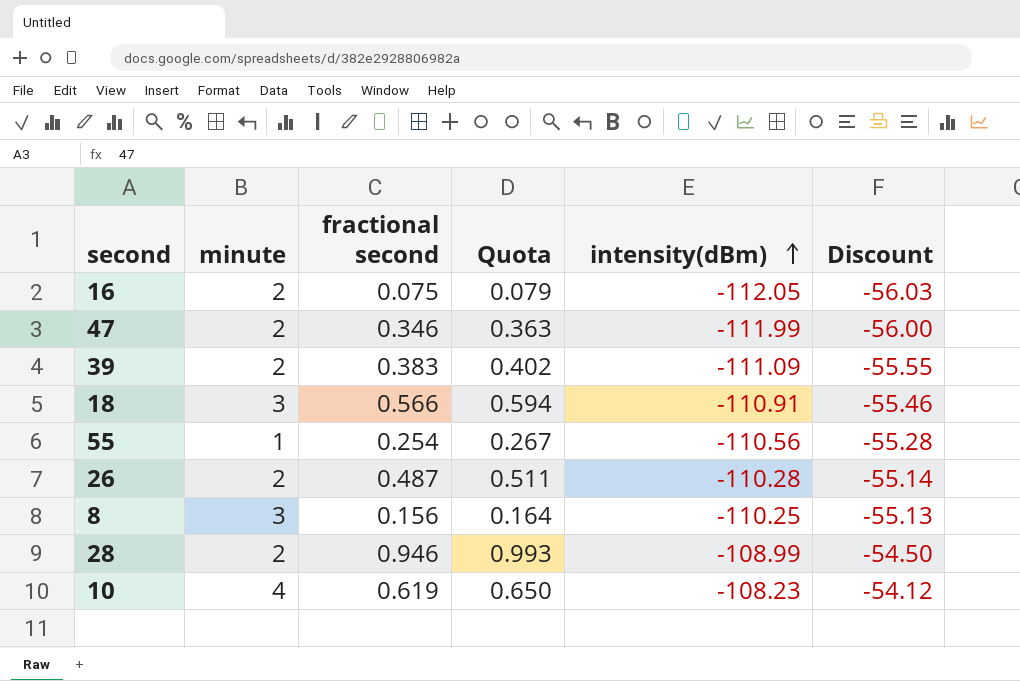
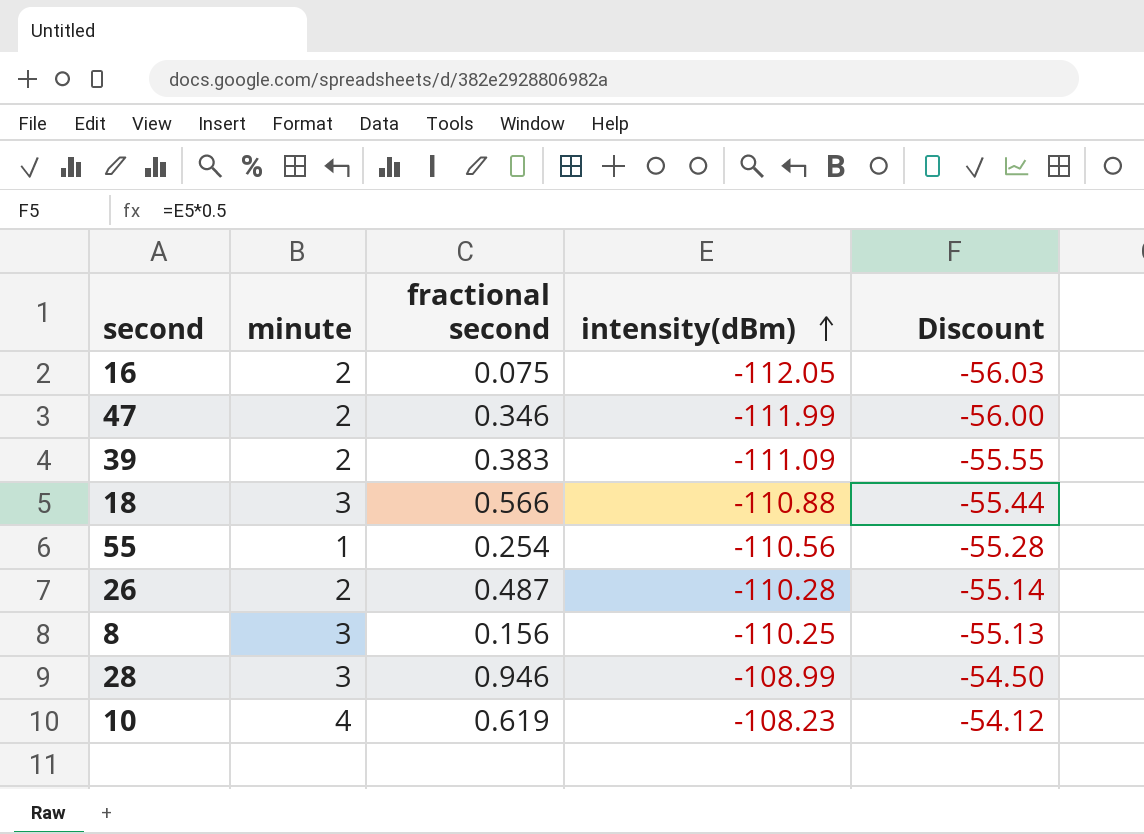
column Quota | formula: [fractional second] * 1.05 -> none
18 | intensity(dBm): -110.91 -> -110.88
18 | Discount: -55.46 -> -55.44
28 | minute: 2 -> 3

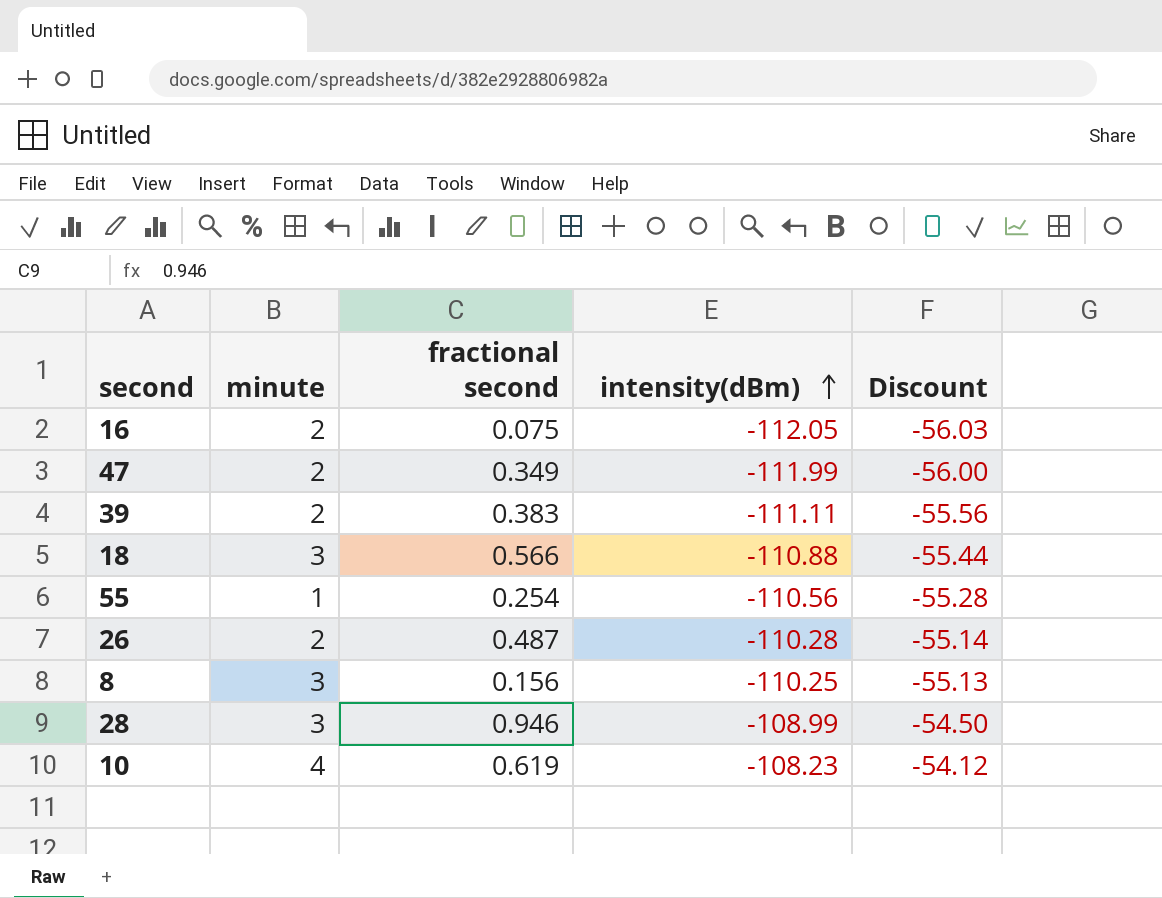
47 | fractional second: 0.346 -> 0.349
39 | intensity(dBm): -111.09 -> -111.11
39 | Discount: -55.55 -> -55.56

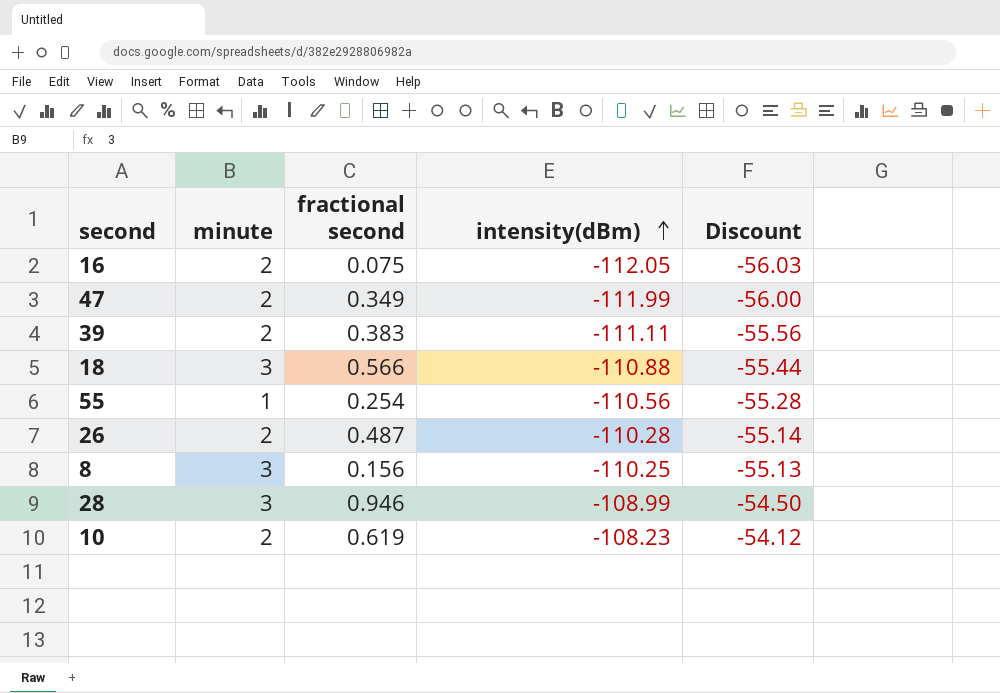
10 | minute: 4 -> 2

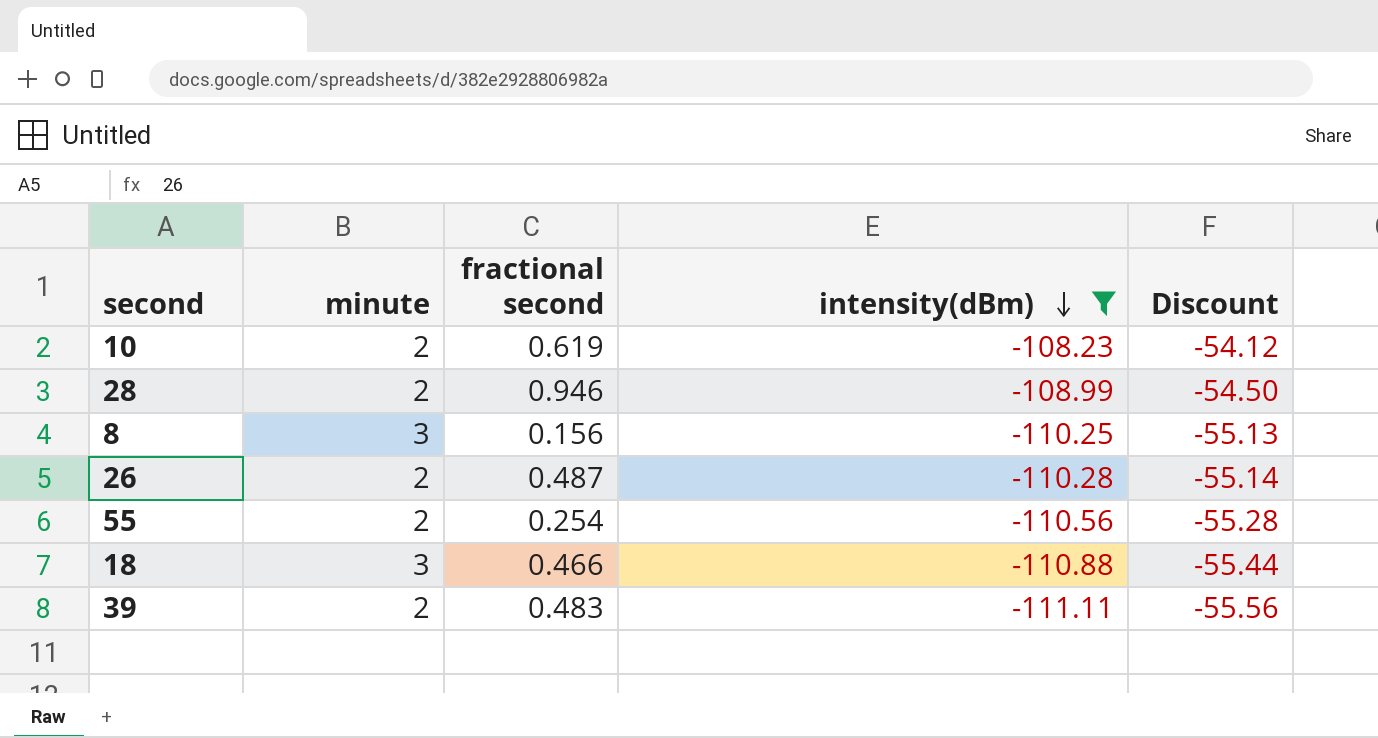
filter: none -> intensity(dBm) >= -111.11
row order: intensity(dBm) ascending -> intensity(dBm) descending
28 | minute: 3 -> 2
55 | minute: 1 -> 2
18 | fractional second: 0.566 -> 0.466
39 | fractional second: 0.383 -> 0.483

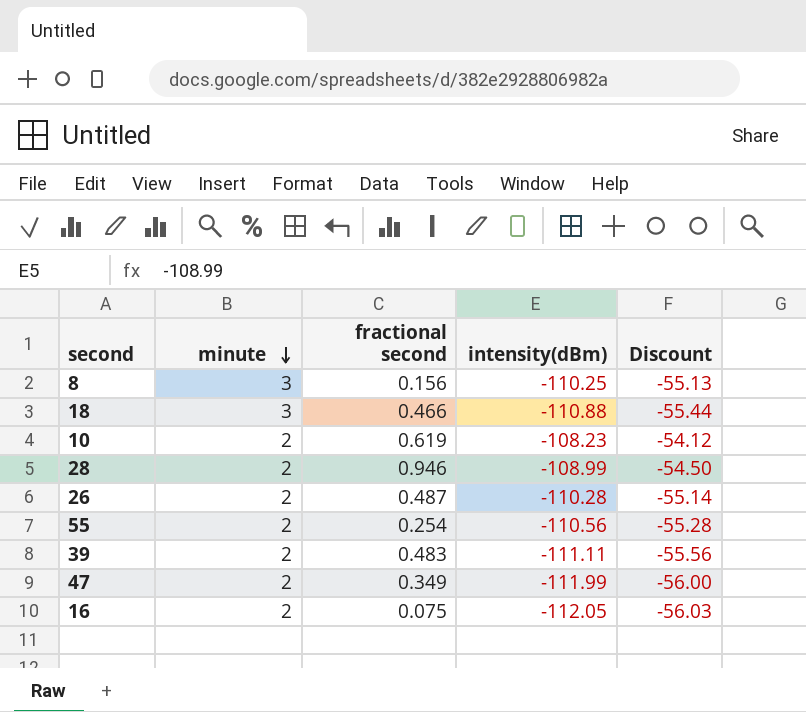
filter: intensity(dBm) >= -111.11 -> none
row order: intensity(dBm) descending -> minute descending

